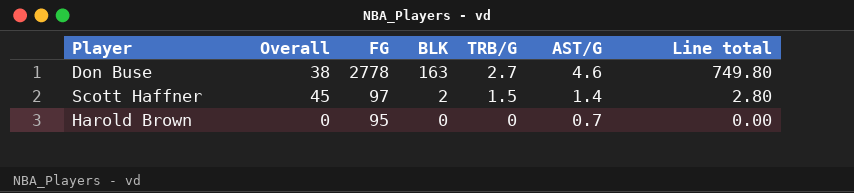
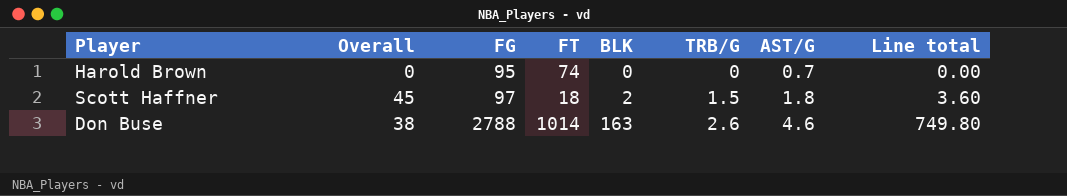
row order: FG descending -> FG ascending
column FT | position: none -> 4
Scott Haffner | AST/G: 1.4 -> 1.8
Scott Haffner | Line total: 2.80 -> 3.60
Don Buse | FG: 2778 -> 2788
Don Buse | TRB/G: 2.7 -> 2.6

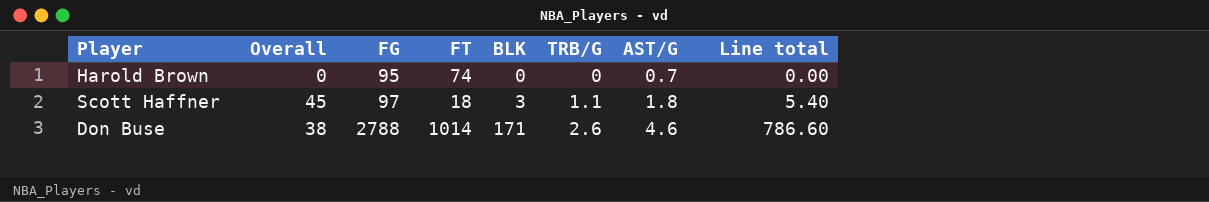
Scott Haffner | BLK: 2 -> 3
Scott Haffner | TRB/G: 1.5 -> 1.1
Scott Haffner | Line total: 3.60 -> 5.40
Don Buse | BLK: 163 -> 171
Don Buse | Line total: 749.80 -> 786.60

